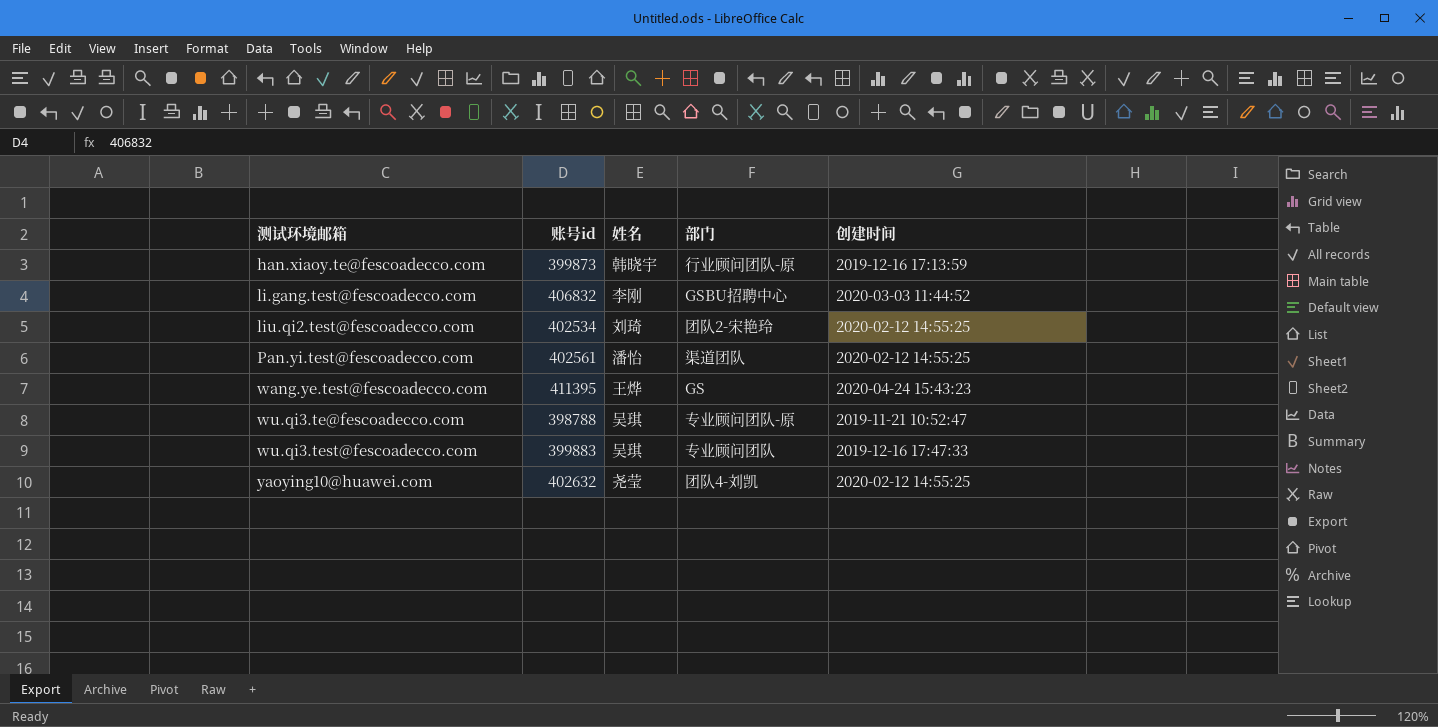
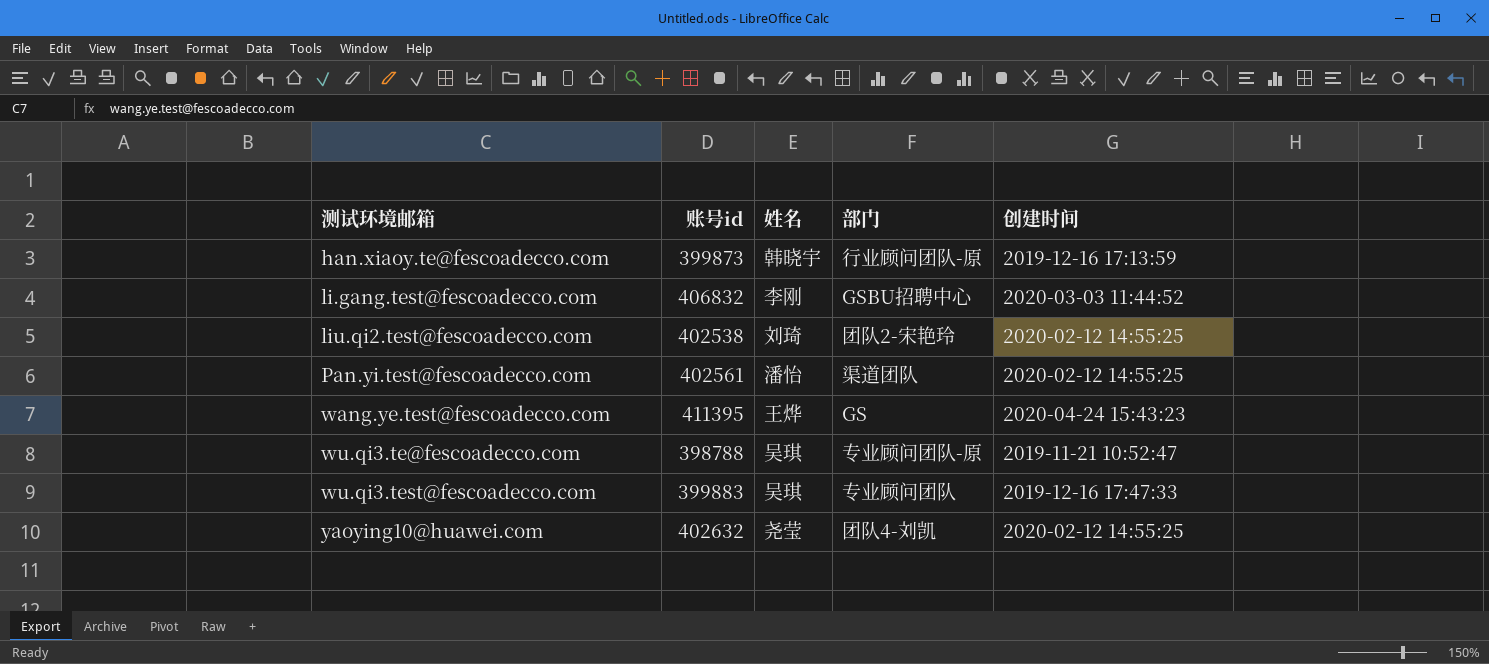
liu.qi2.test@fescoadecco.com | 账号id: 402534 -> 402538

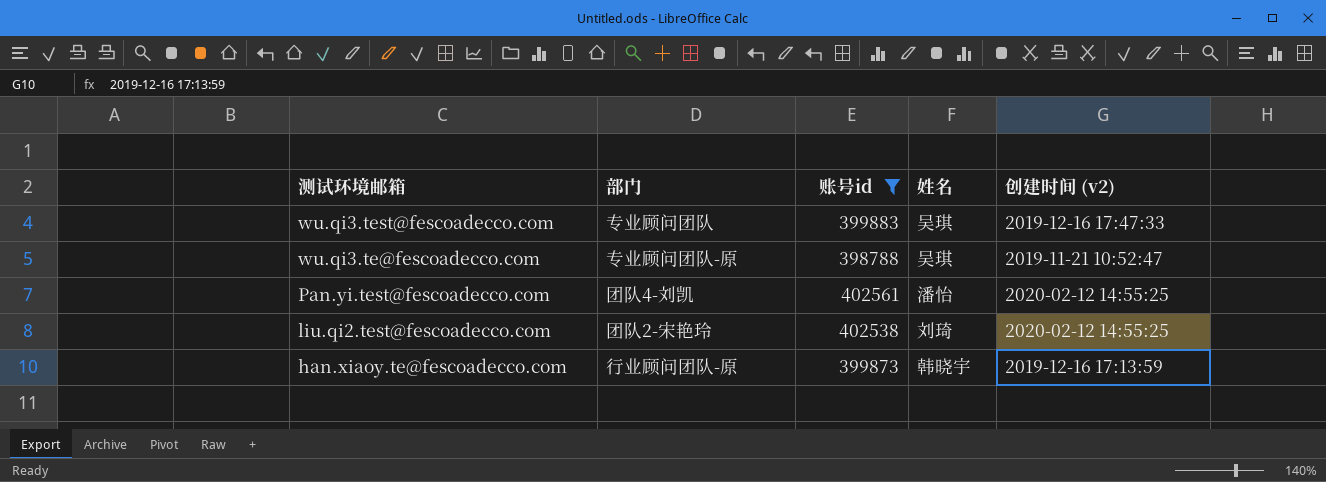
filter: none -> 账号id <= 402561
row order: 测试环境邮箱 ascending -> 测试环境邮箱 descending
column 部门 | position: 4 -> 2
column name: 创建时间 -> 创建时间 (v2)
Pan.yi.test@fescoadecco.com | 部门: 渠道团队 -> 团队4-刘凯

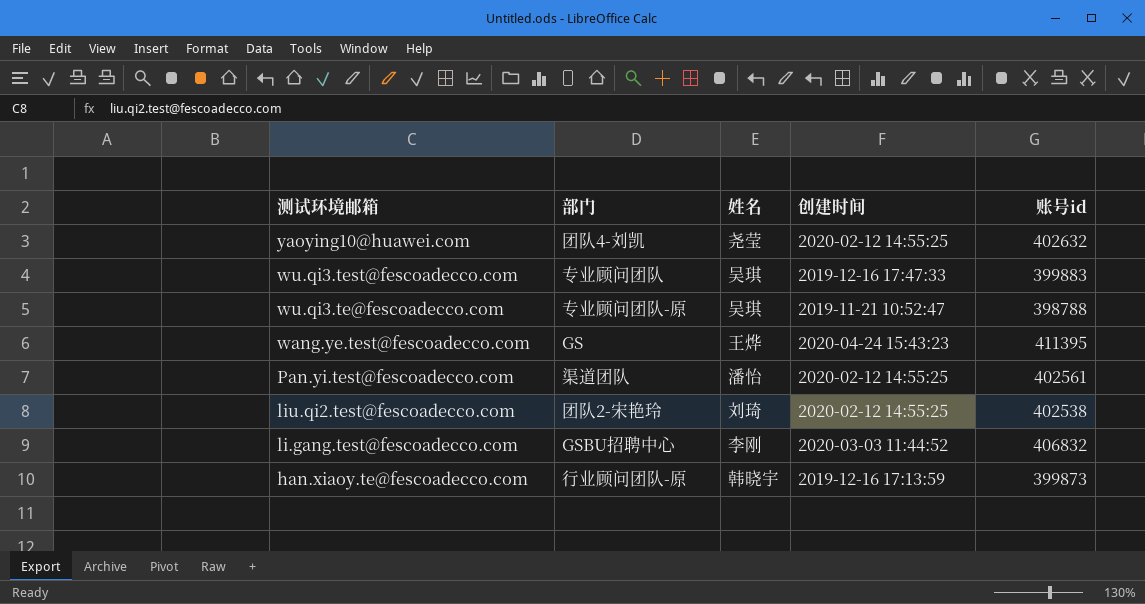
filter: 账号id <= 402561 -> none
column name: 创建时间 (v2) -> 创建时间
column 账号id | position: 3 -> 5
Pan.yi.test@fescoadecco.com | 部门: 团队4-刘凯 -> 渠道团队

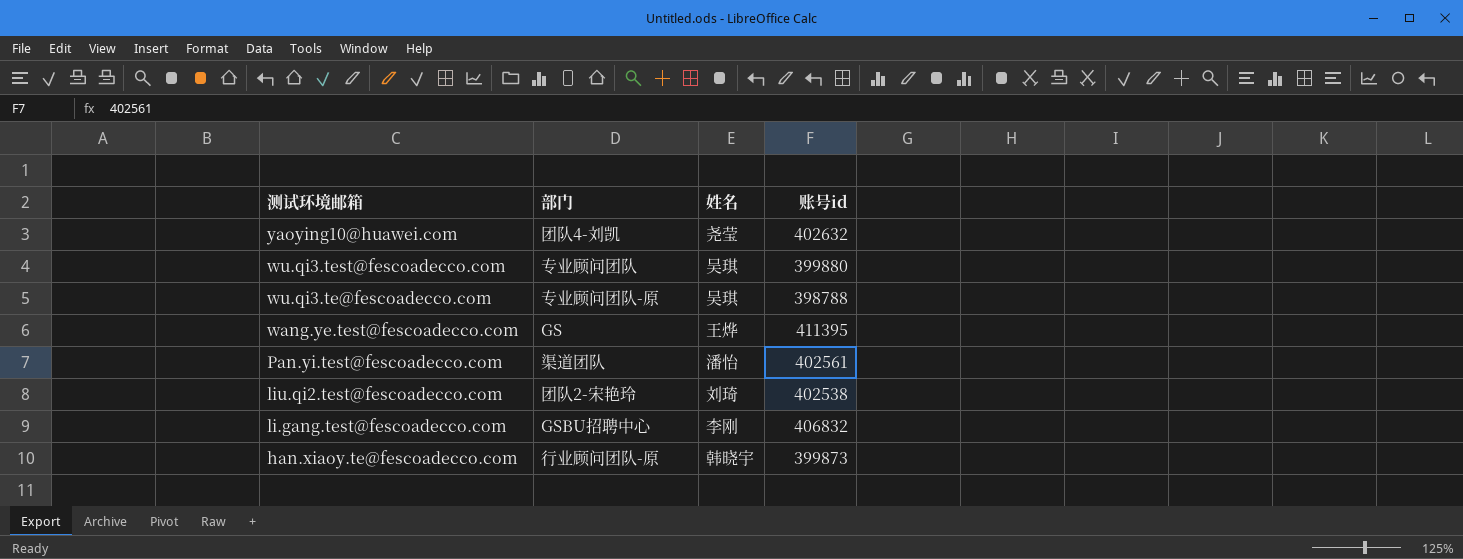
column 创建时间 | position: 4 -> none
wu.qi3.test@fescoadecco.com | 账号id: 399883 -> 399880

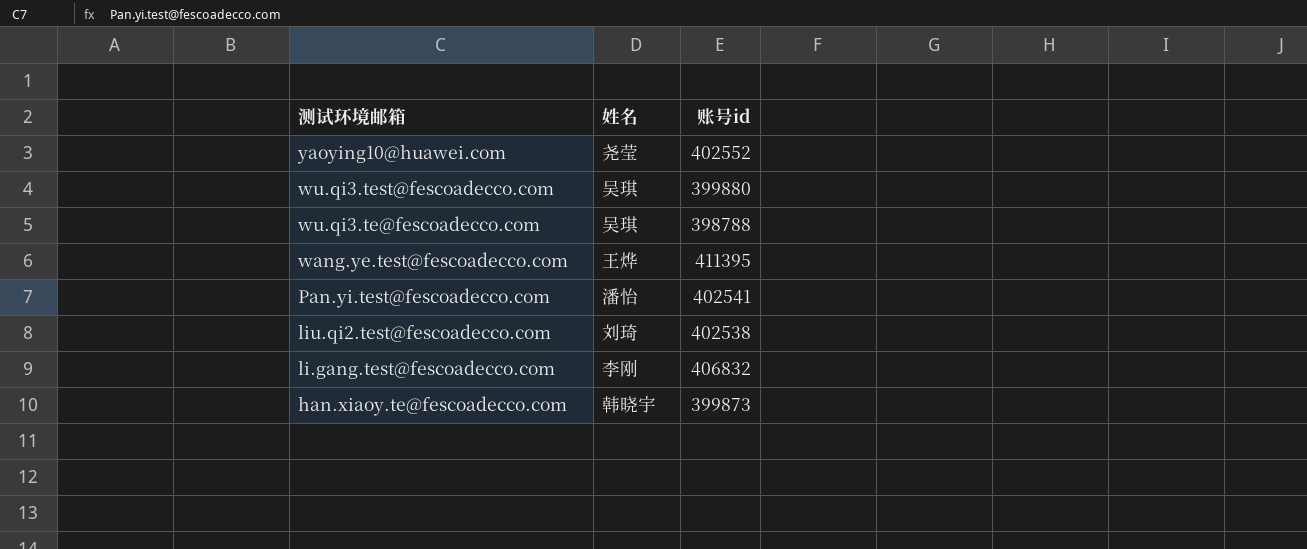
column 部门 | position: 2 -> none
yaoying10@huawei.com | 账号id: 402632 -> 402552
Pan.yi.test@fescoadecco.com | 账号id: 402561 -> 402541

